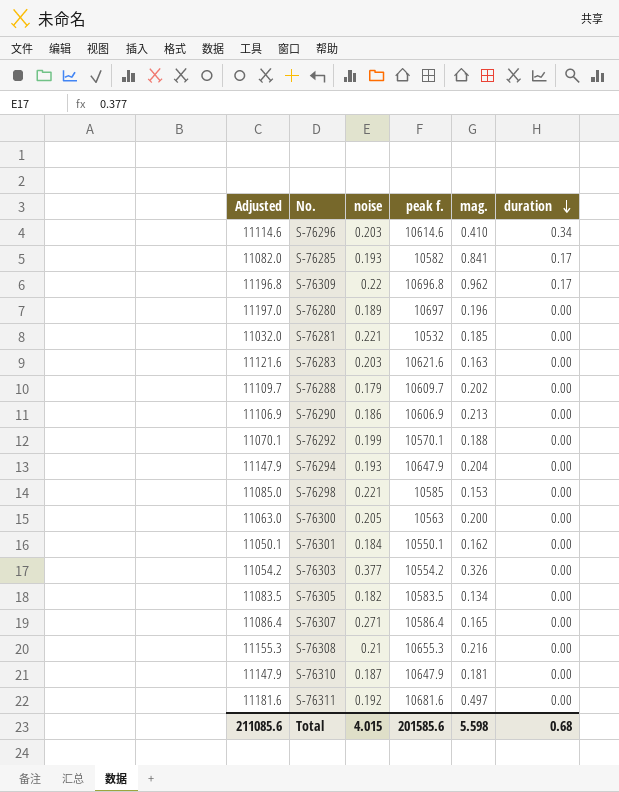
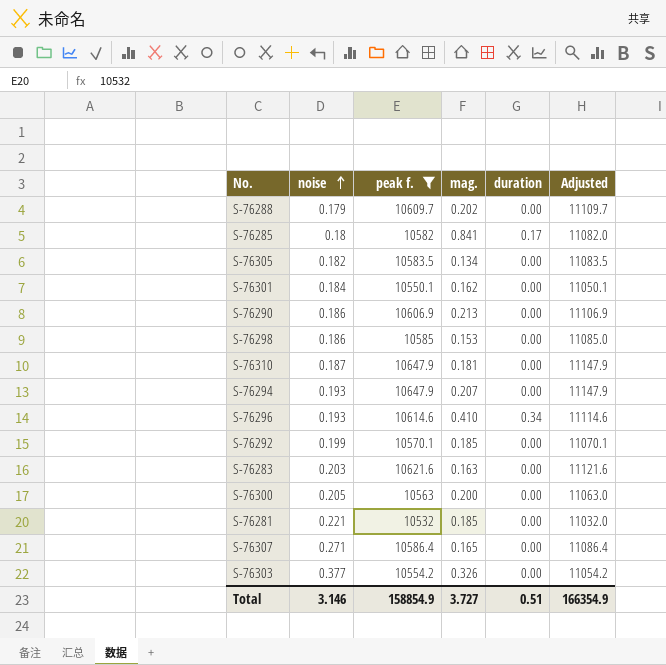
filter: none -> peak f. <= 10647.9
row order: duration descending -> noise ascending
column Adjusted | position: 1 -> 6
S-76285 | noise: 0.193 -> 0.18
S-76298 | noise: 0.221 -> 0.186
S-76294 | mag.: 0.204 -> 0.207
S-76296 | noise: 0.203 -> 0.193
S-76292 | mag.: 0.188 -> 0.185
Total | noise: 4.015 -> 3.146
Total | peak f.: 201585.6 -> 158854.9
Total | mag.: 5.598 -> 3.727
Total | duration: 0.68 -> 0.51
Total | Adjusted: 211085.6 -> 166354.9

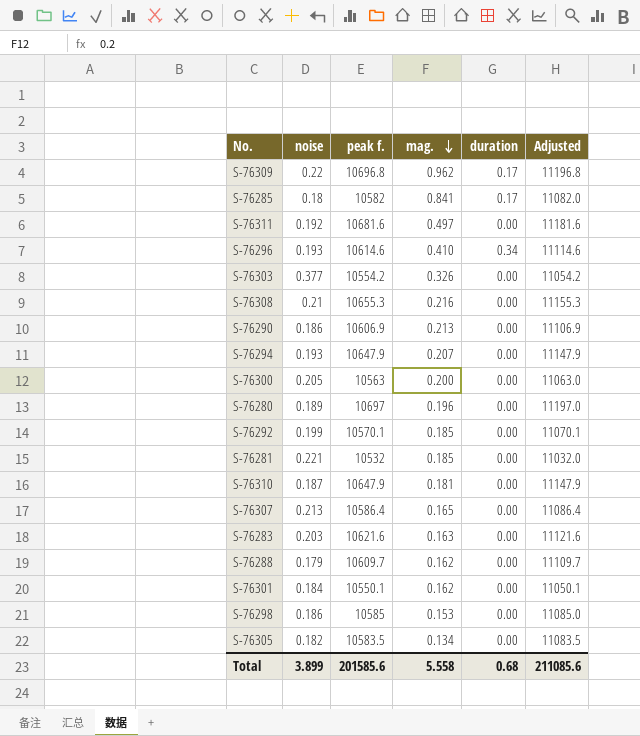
filter: peak f. <= 10647.9 -> none
row order: noise ascending -> mag. descending
S-76307 | noise: 0.271 -> 0.213
S-76288 | mag.: 0.202 -> 0.162
Total | noise: 3.146 -> 3.899
Total | peak f.: 158854.9 -> 201585.6
Total | mag.: 3.727 -> 5.558
Total | duration: 0.51 -> 0.68
Total | Adjusted: 166354.9 -> 211085.6

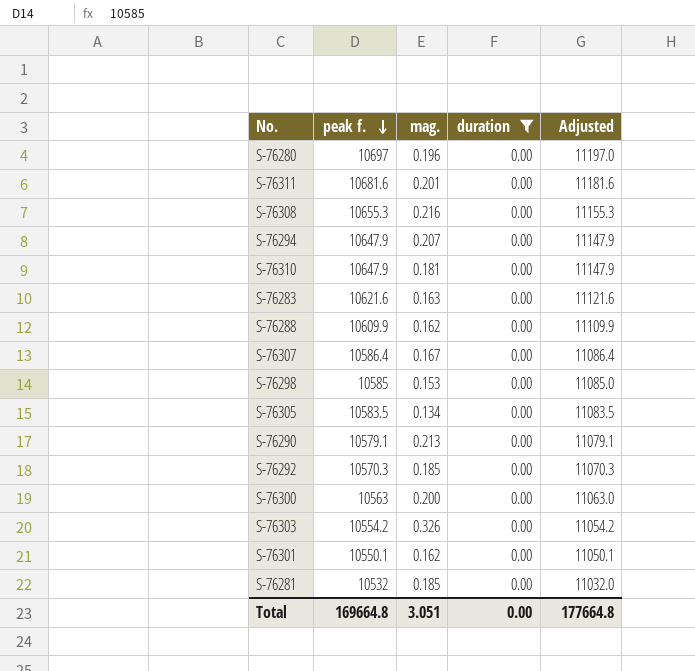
filter: none -> duration = 0.00
row order: mag. descending -> peak f. descending
column noise | position: 2 -> none
S-76311 | mag.: 0.497 -> 0.201
S-76288 | peak f.: 10609.7 -> 10609.9
S-76288 | Adjusted: 11109.7 -> 11109.9
S-76307 | mag.: 0.165 -> 0.167
S-76290 | peak f.: 10606.9 -> 10579.1
S-76290 | Adjusted: 11106.9 -> 11079.1
S-76292 | peak f.: 10570.1 -> 10570.3
S-76292 | Adjusted: 11070.1 -> 11070.3
Total | peak f.: 201585.6 -> 169664.8
Total | mag.: 5.558 -> 3.051
Total | duration: 0.68 -> 0.00
Total | Adjusted: 211085.6 -> 177664.8

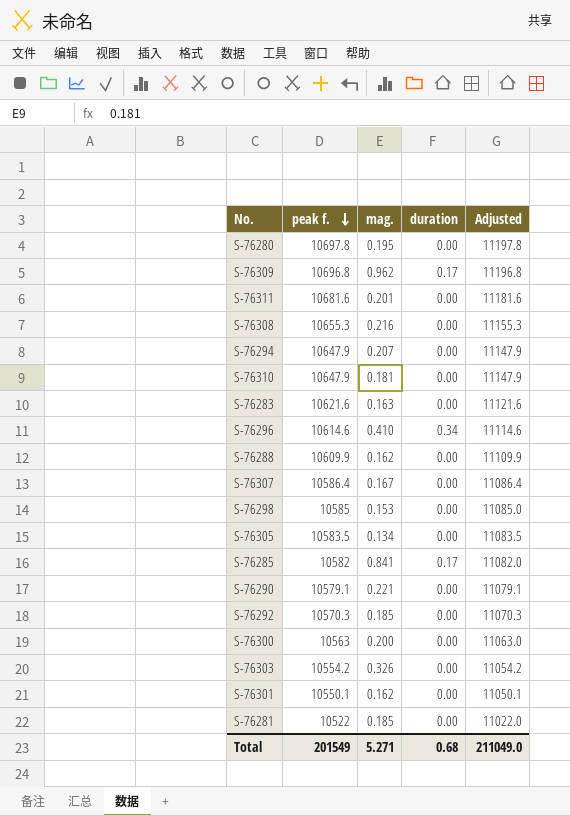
filter: duration = 0.00 -> none
S-76280 | peak f.: 10697 -> 10697.8
S-76280 | mag.: 0.196 -> 0.195
S-76280 | Adjusted: 11197.0 -> 11197.8
S-76290 | mag.: 0.213 -> 0.221
S-76281 | peak f.: 10532 -> 10522
S-76281 | Adjusted: 11032.0 -> 11022.0
Total | peak f.: 169664.8 -> 201549
Total | mag.: 3.051 -> 5.271
Total | duration: 0.00 -> 0.68
Total | Adjusted: 177664.8 -> 211049.0

